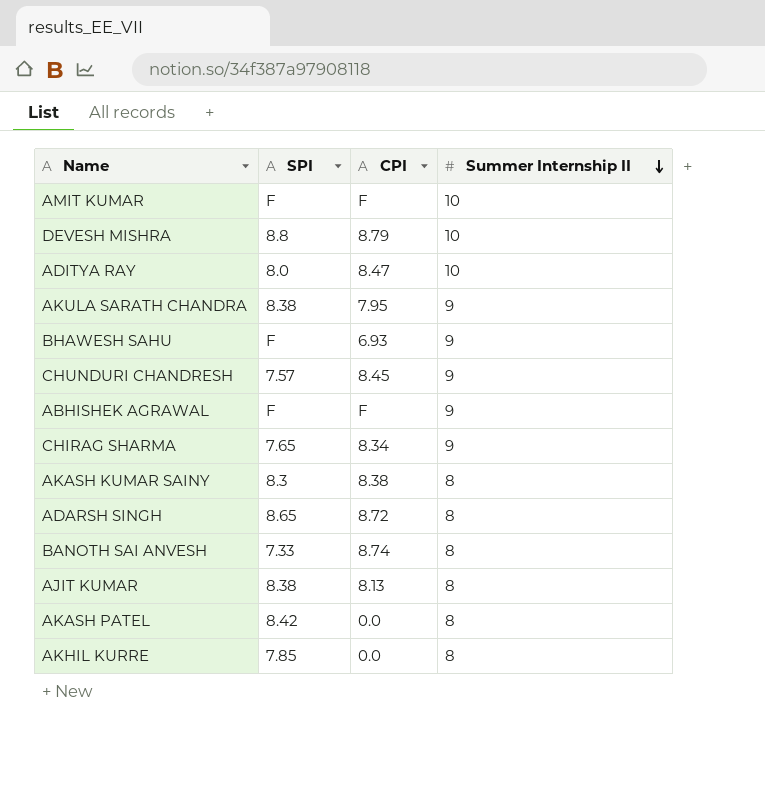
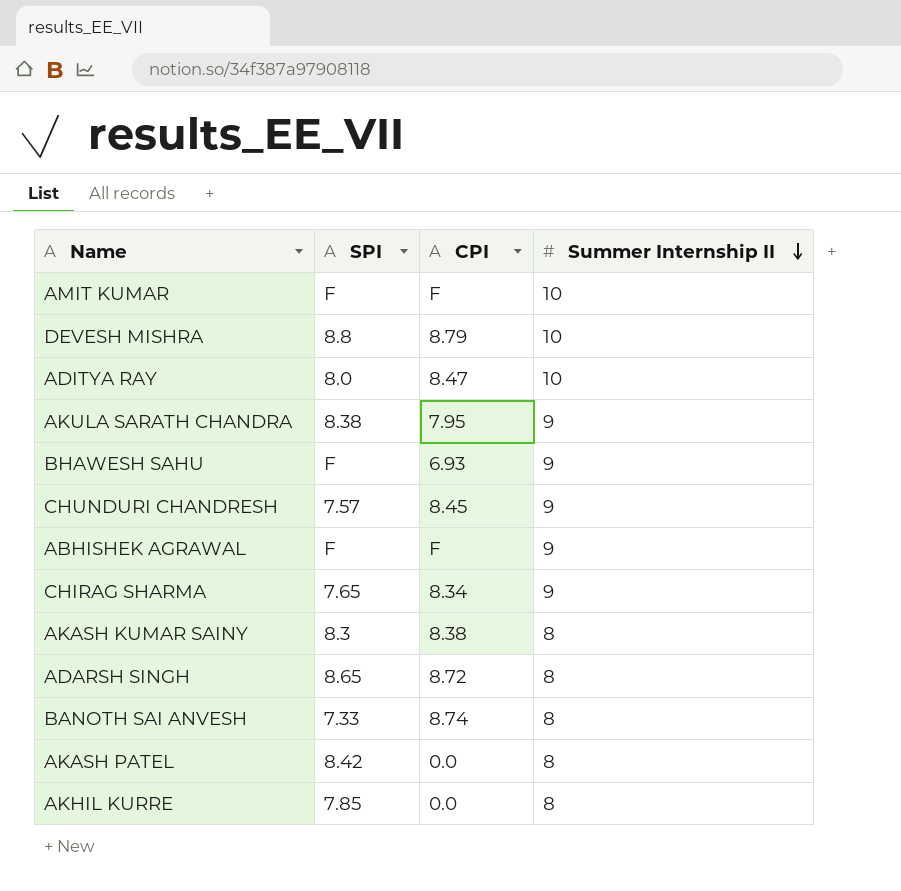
row AJIT KUMAR: 8.38 | 8.13 | 8 -> none

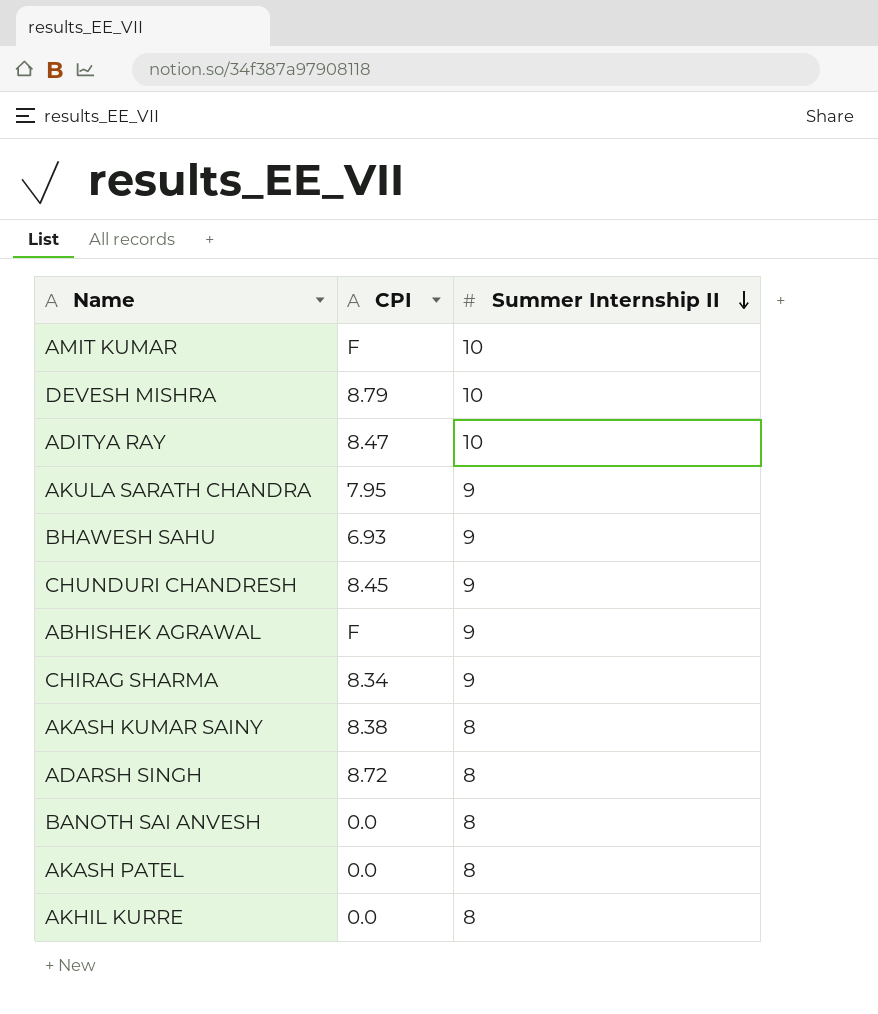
column SPI | position: 2 -> none
BANOTH SAI ANVESH | CPI: 8.74 -> 0.0

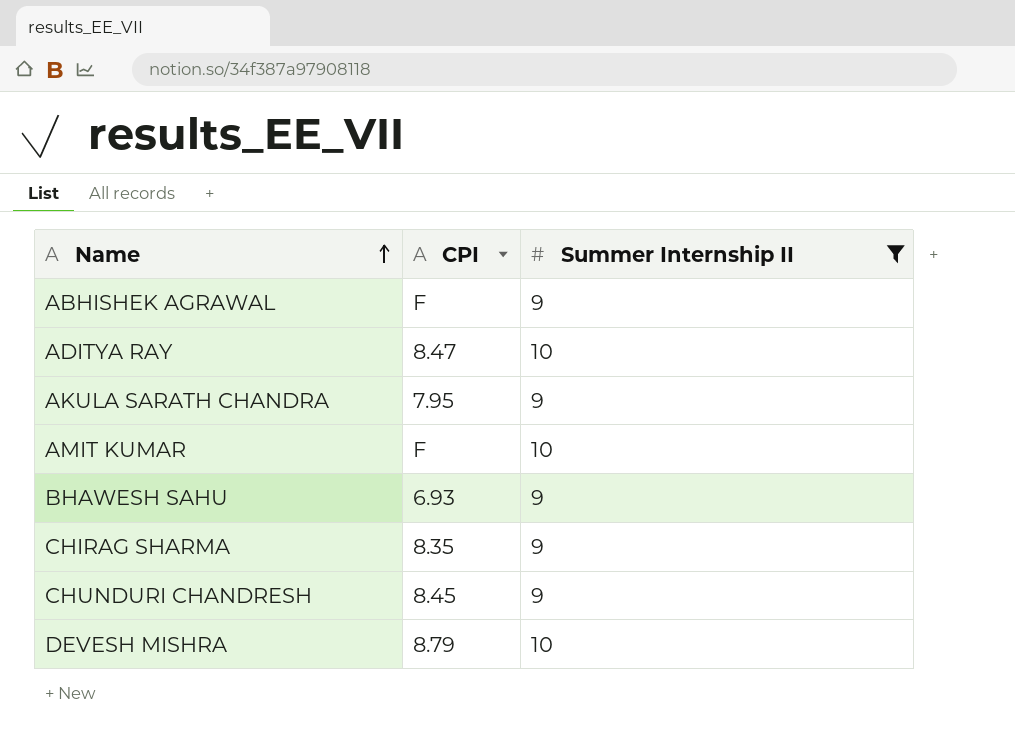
filter: none -> Summer Internship II != 8
row order: Summer Internship II descending -> Name ascending
CHIRAG SHARMA | CPI: 8.34 -> 8.35

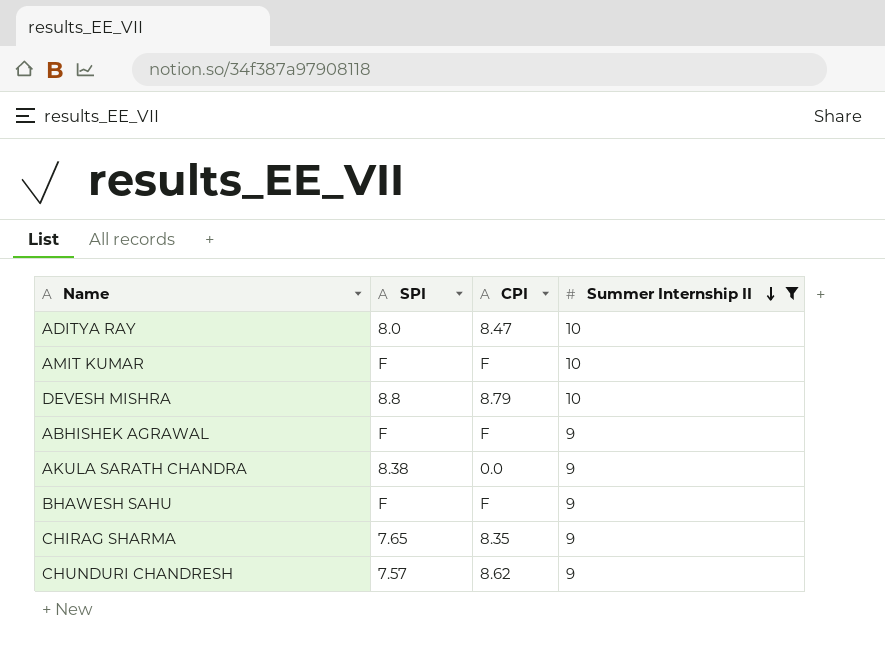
row order: Name ascending -> Summer Internship II descending
column SPI | position: none -> 2
AKULA SARATH CHANDRA | CPI: 7.95 -> 0.0
BHAWESH SAHU | CPI: 6.93 -> F
CHUNDURI CHANDRESH | CPI: 8.45 -> 8.62

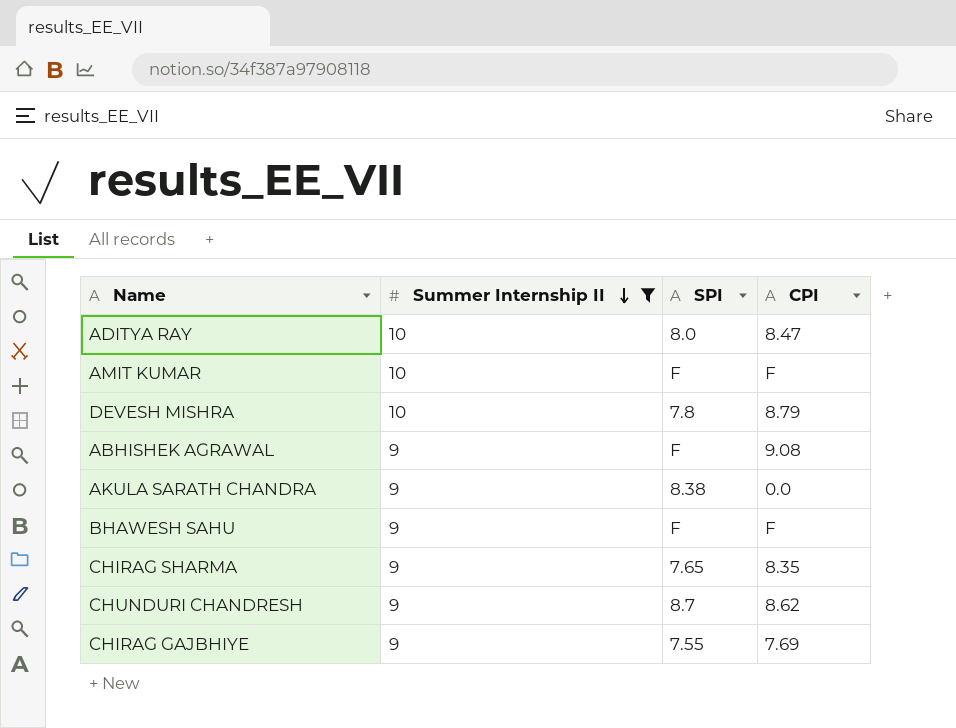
column Summer Internship II | position: 4 -> 2
DEVESH MISHRA | SPI: 8.8 -> 7.8
ABHISHEK AGRAWAL | CPI: F -> 9.08
CHUNDURI CHANDRESH | SPI: 7.57 -> 8.7
row CHIRAG GAJBHIYE: none -> 9 | 7.55 | 7.69

